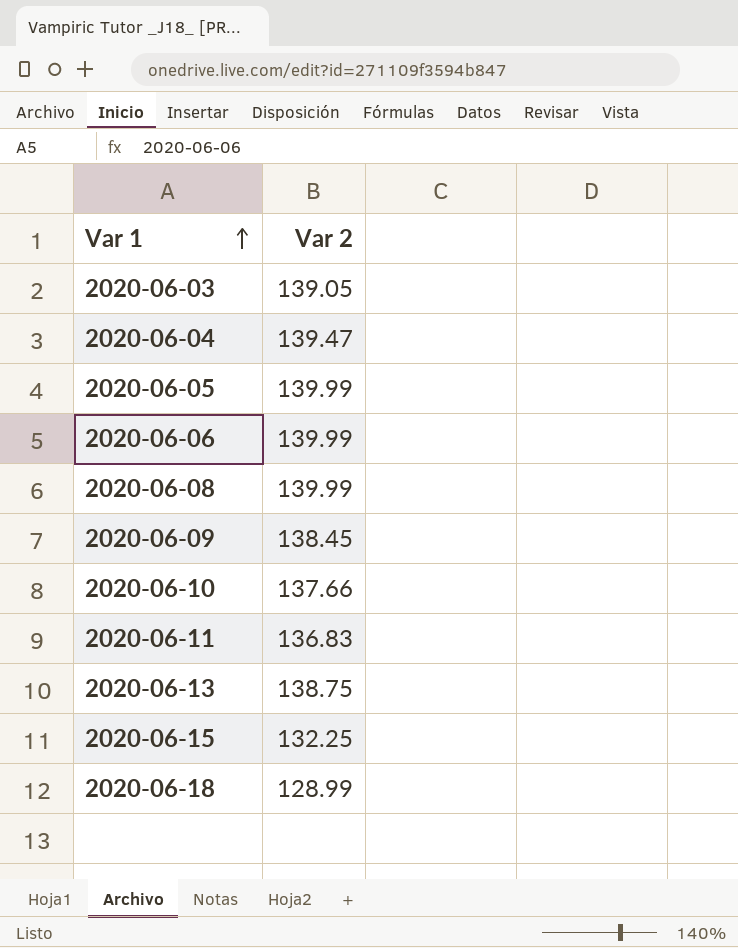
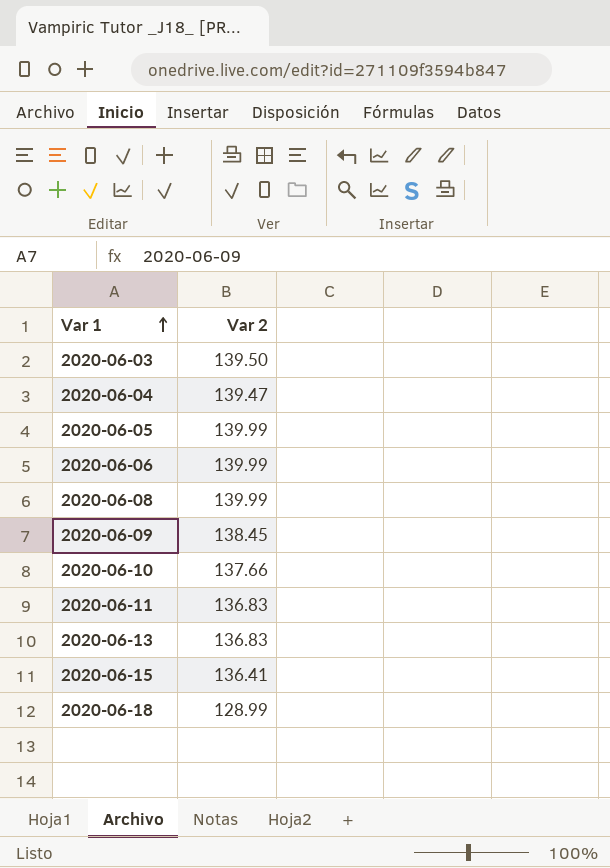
2020-06-03 | Var 2: 139.05 -> 139.50
2020-06-13 | Var 2: 138.75 -> 136.83
2020-06-15 | Var 2: 132.25 -> 136.41

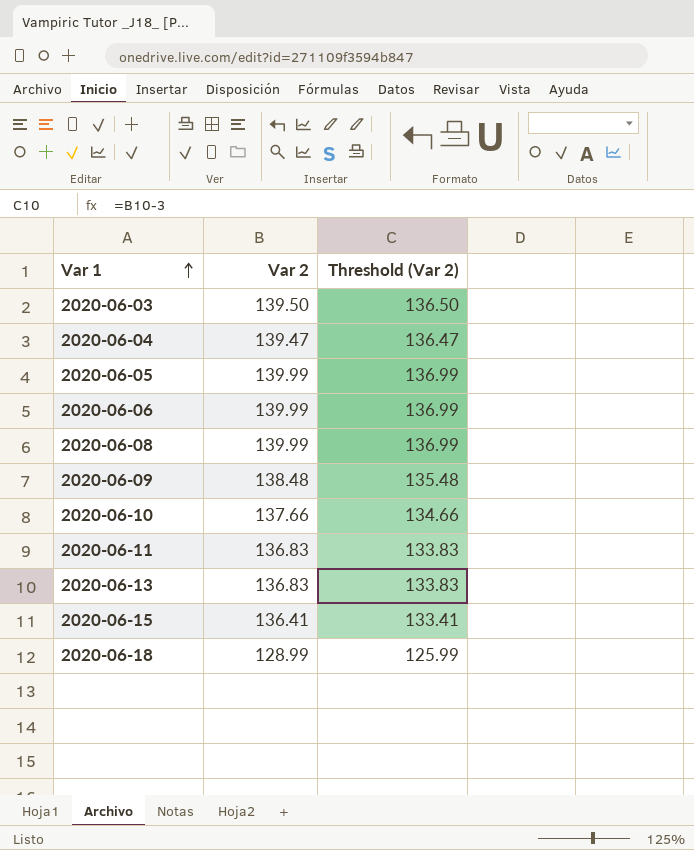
column Threshold (Var 2) | formula: none -> [Var 2] - 3
2020-06-09 | Var 2: 138.45 -> 138.48

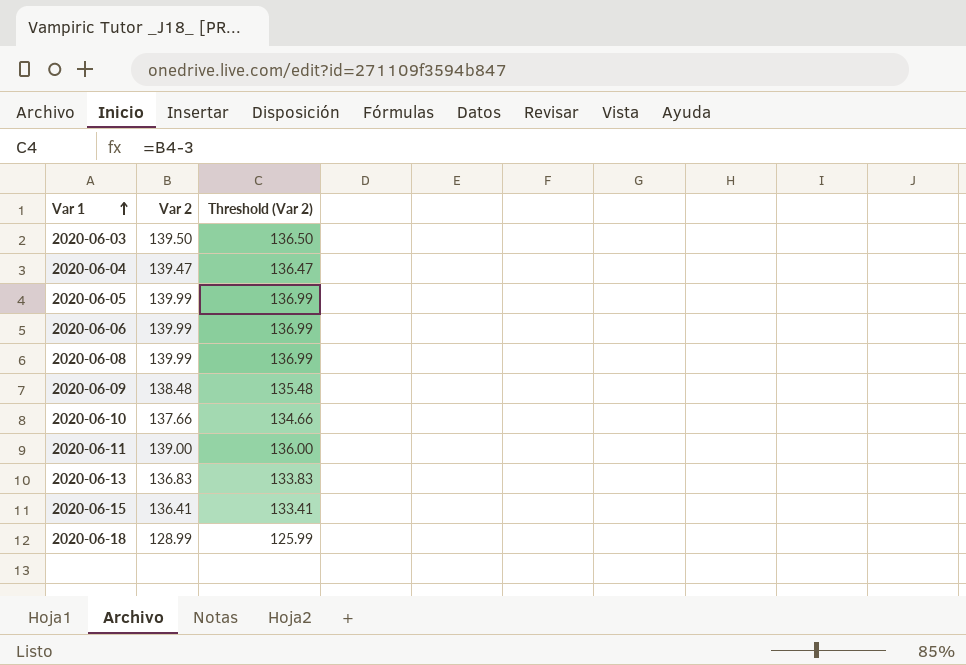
2020-06-11 | Var 2: 136.83 -> 139.00
2020-06-11 | Threshold (Var 2): 133.83 -> 136.00

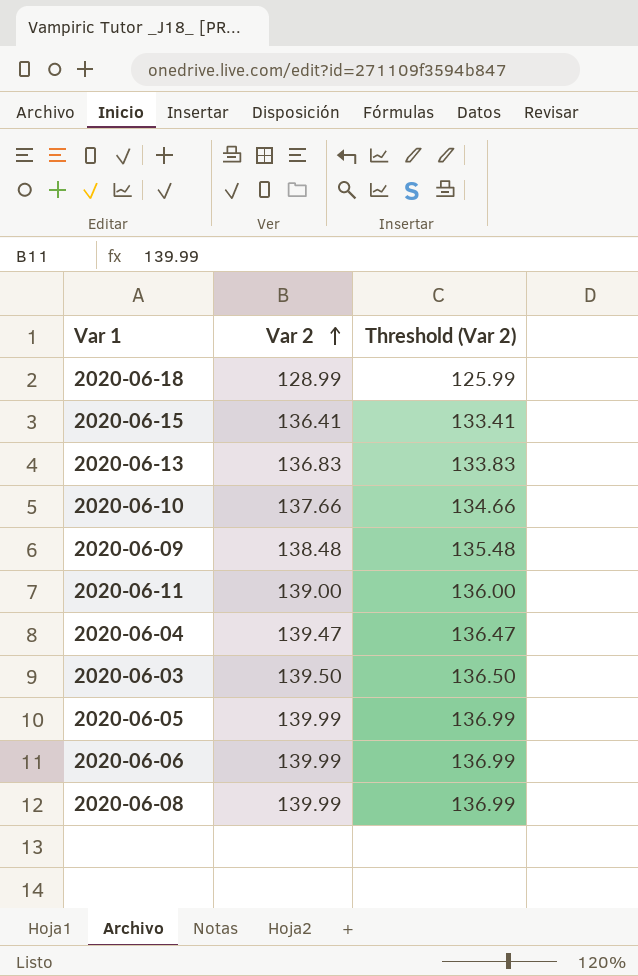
row order: Var 1 ascending -> Var 2 ascending

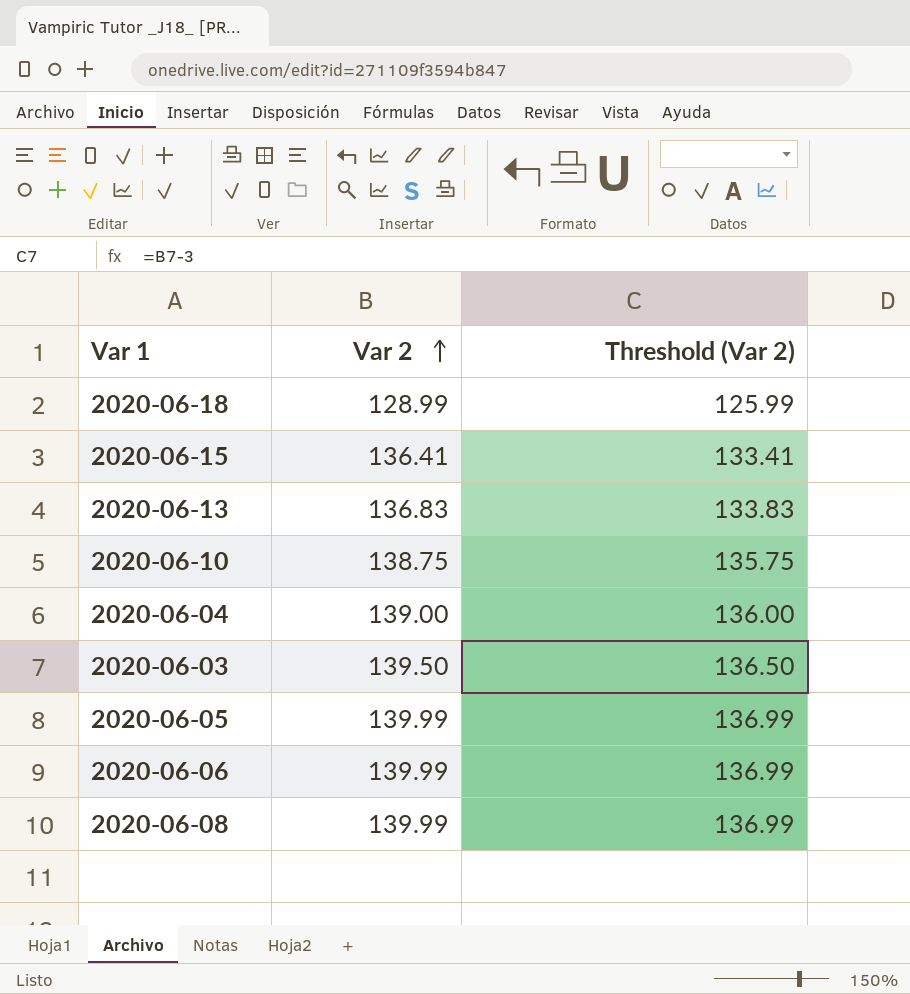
row 2020-06-09: 138.48 | 135.48 -> none
row 2020-06-11: 139.00 | 136.00 -> none
2020-06-10 | Var 2: 137.66 -> 138.75
2020-06-10 | Threshold (Var 2): 134.66 -> 135.75
2020-06-04 | Var 2: 139.47 -> 139.00
2020-06-04 | Threshold (Var 2): 136.47 -> 136.00

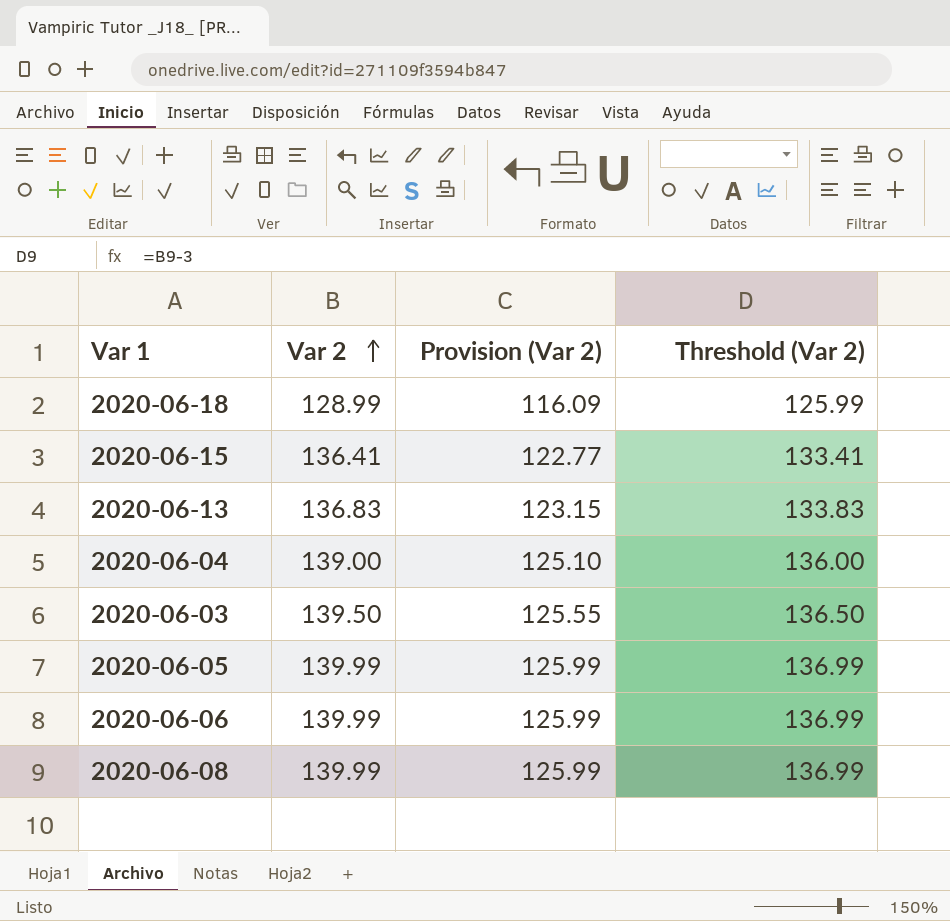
column Provision (Var 2) | formula: none -> [Var 2] * 0.9
row 2020-06-10: 138.75 | 135.75 -> none

